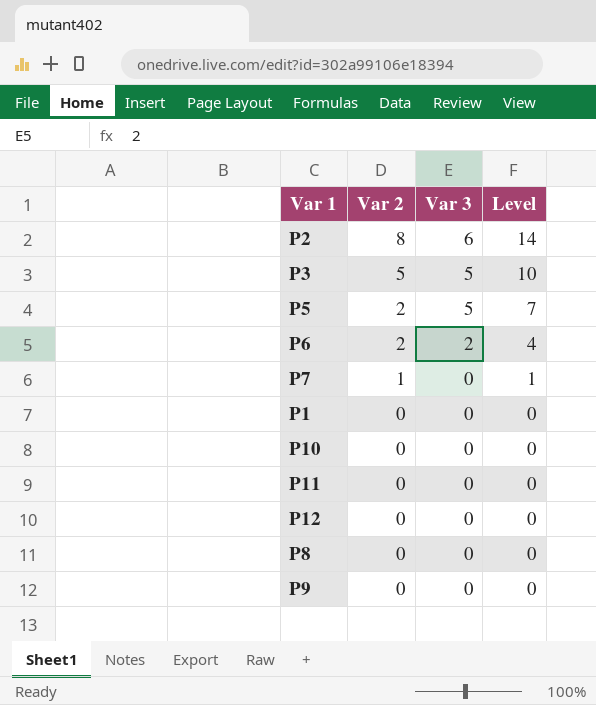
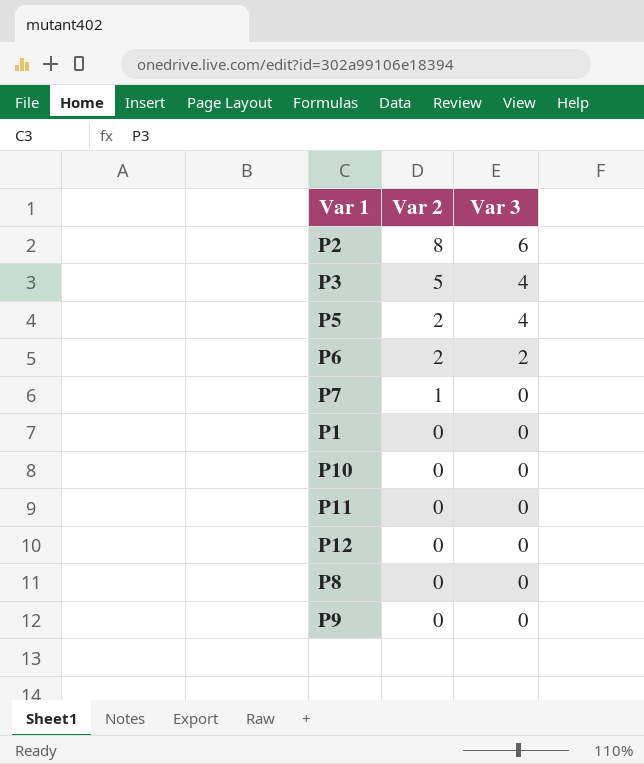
column Level | formula: [Var 2] + [Var 3] -> none
P3 | Var 3: 5 -> 4
P5 | Var 3: 5 -> 4

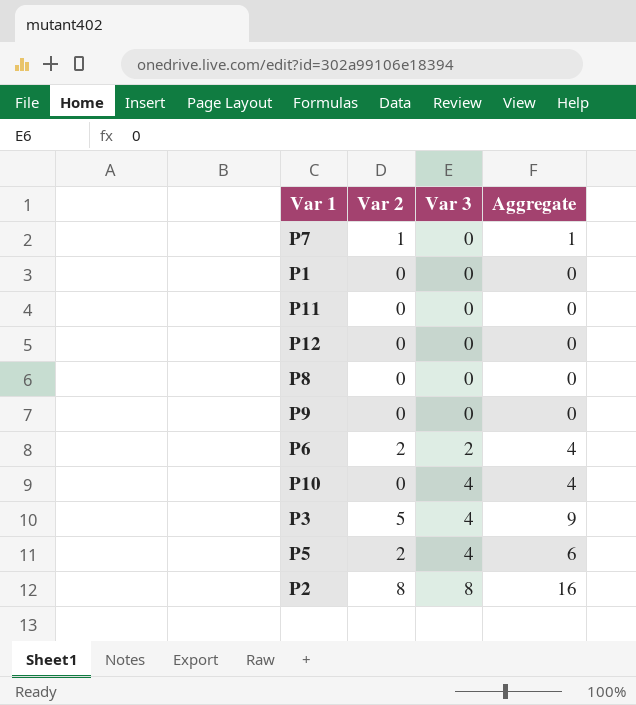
row order: Var 2 descending -> Var 3 ascending
column Aggregate | formula: none -> [Var 2] + [Var 3]
P10 | Var 3: 0 -> 4
P2 | Var 3: 6 -> 8

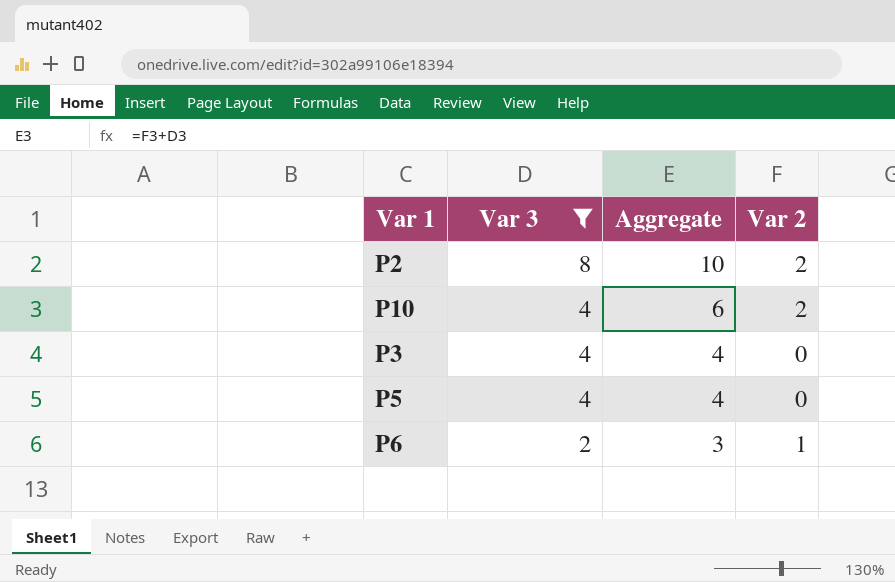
filter: none -> Var 3 != 0
row order: Var 3 ascending -> Var 3 descending
column Var 2 | position: 2 -> 4
P2 | Aggregate: 16 -> 10
P2 | Var 2: 8 -> 2
P10 | Aggregate: 4 -> 6
P10 | Var 2: 0 -> 2
P3 | Aggregate: 9 -> 4
P3 | Var 2: 5 -> 0
P5 | Aggregate: 6 -> 4
P5 | Var 2: 2 -> 0
P6 | Aggregate: 4 -> 3
P6 | Var 2: 2 -> 1

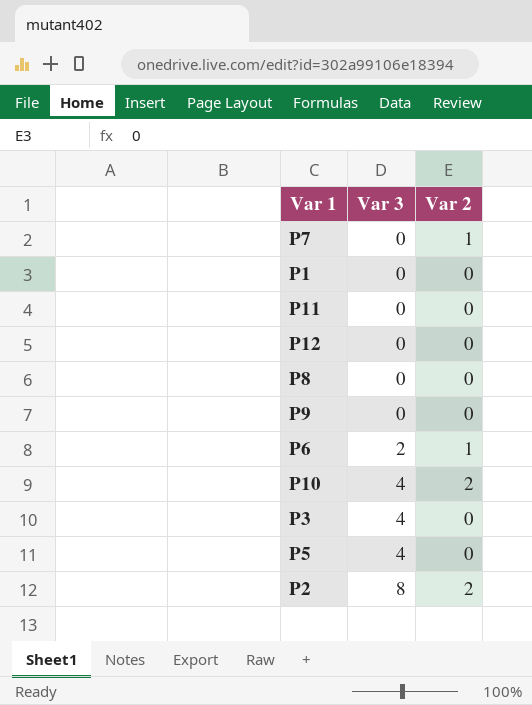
filter: Var 3 != 0 -> none
row order: Var 3 descending -> Var 3 ascending
column Aggregate | formula: [Var 3] + [Var 2] -> none

